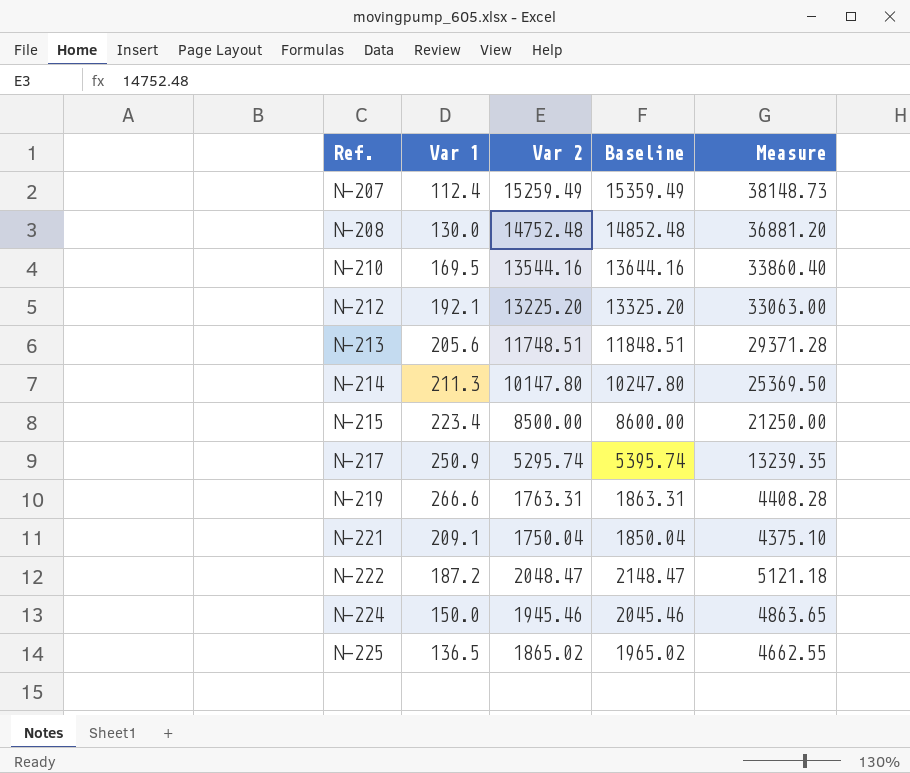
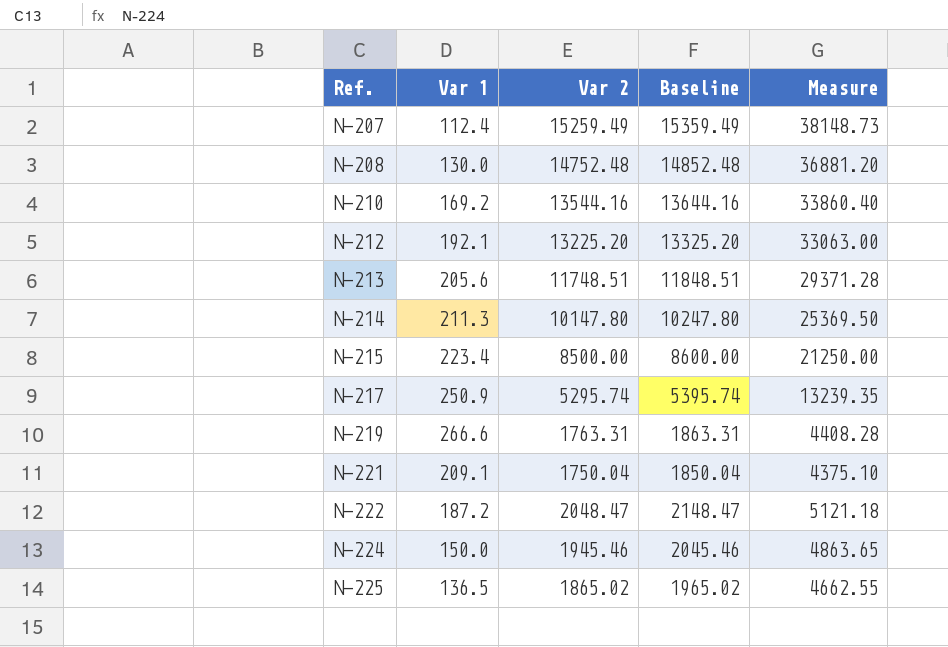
N-210 | Var 1: 169.5 -> 169.2

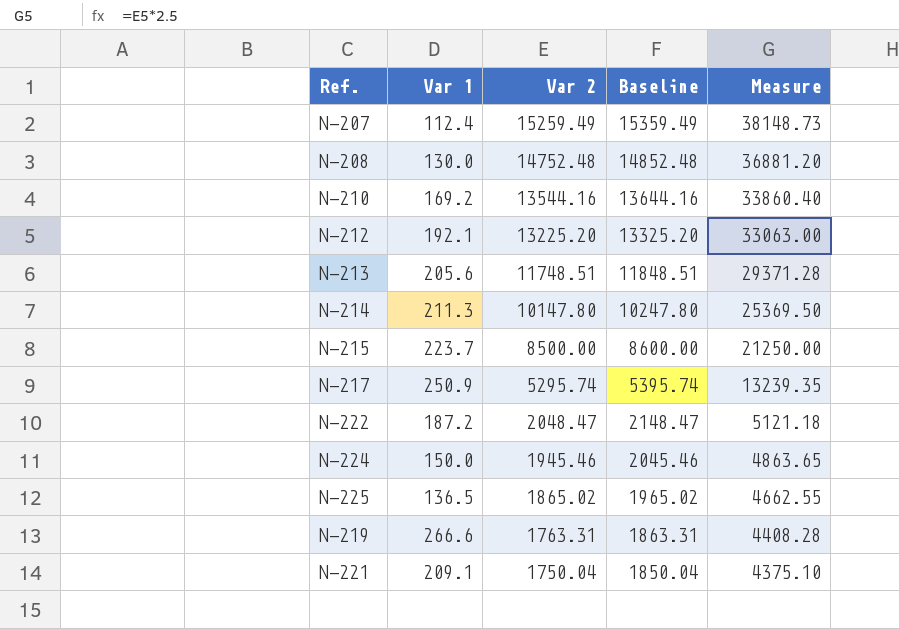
row order: Ref. ascending -> Var 2 descending
N-215 | Var 1: 223.4 -> 223.7

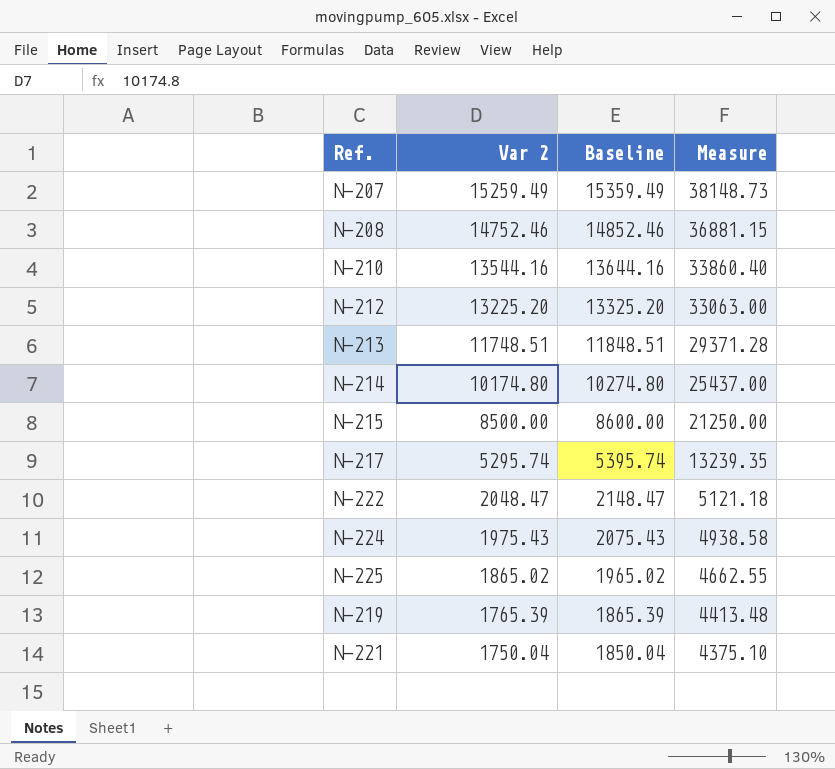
column Var 1 | position: 2 -> none
N-208 | Var 2: 14752.48 -> 14752.46
N-208 | Baseline: 14852.48 -> 14852.46
N-208 | Measure: 36881.20 -> 36881.15
N-214 | Var 2: 10147.80 -> 10174.80
N-214 | Baseline: 10247.80 -> 10274.80
N-214 | Measure: 25369.50 -> 25437.00
N-224 | Var 2: 1945.46 -> 1975.43
N-224 | Baseline: 2045.46 -> 2075.43
N-224 | Measure: 4863.65 -> 4938.58
N-219 | Var 2: 1763.31 -> 1765.39
N-219 | Baseline: 1863.31 -> 1865.39
N-219 | Measure: 4408.28 -> 4413.48

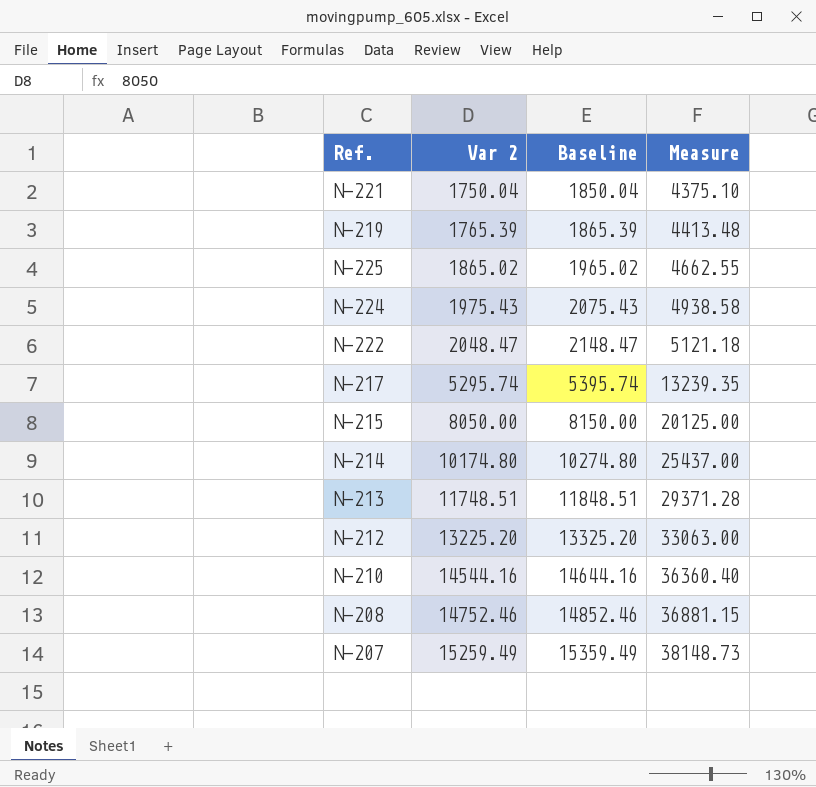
row order: Var 2 descending -> Var 2 ascending
N-215 | Var 2: 8500.00 -> 8050.00
N-215 | Baseline: 8600.00 -> 8150.00
N-215 | Measure: 21250.00 -> 20125.00
N-210 | Var 2: 13544.16 -> 14544.16
N-210 | Baseline: 13644.16 -> 14644.16
N-210 | Measure: 33860.40 -> 36360.40

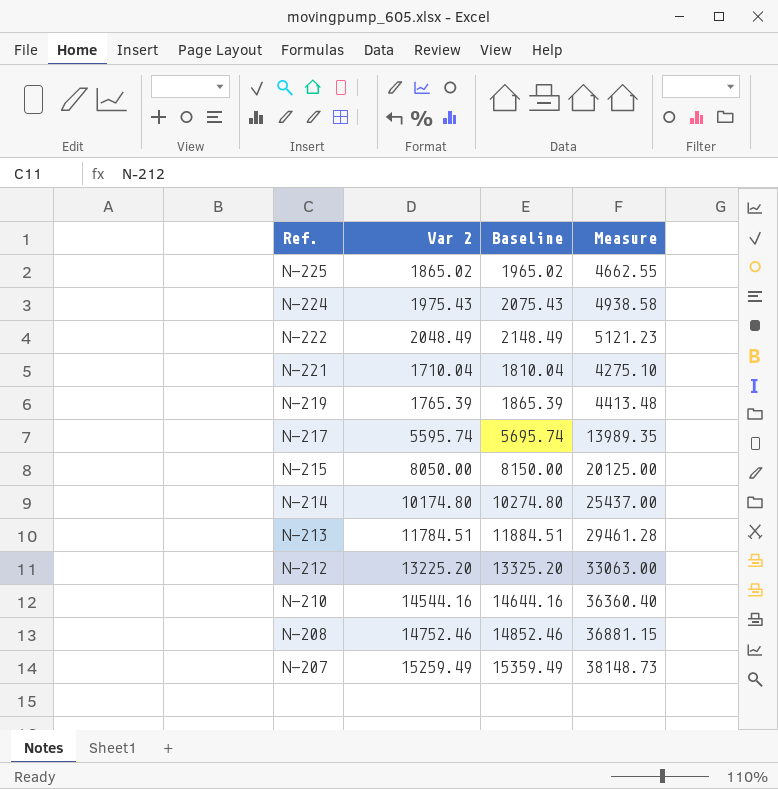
row order: Var 2 ascending -> Ref. descending
N-222 | Var 2: 2048.47 -> 2048.49
N-222 | Baseline: 2148.47 -> 2148.49
N-222 | Measure: 5121.18 -> 5121.23
N-221 | Var 2: 1750.04 -> 1710.04
N-221 | Baseline: 1850.04 -> 1810.04
N-221 | Measure: 4375.10 -> 4275.10
N-217 | Var 2: 5295.74 -> 5595.74
N-217 | Baseline: 5395.74 -> 5695.74
N-217 | Measure: 13239.35 -> 13989.35
N-213 | Var 2: 11748.51 -> 11784.51
N-213 | Baseline: 11848.51 -> 11884.51
N-213 | Measure: 29371.28 -> 29461.28

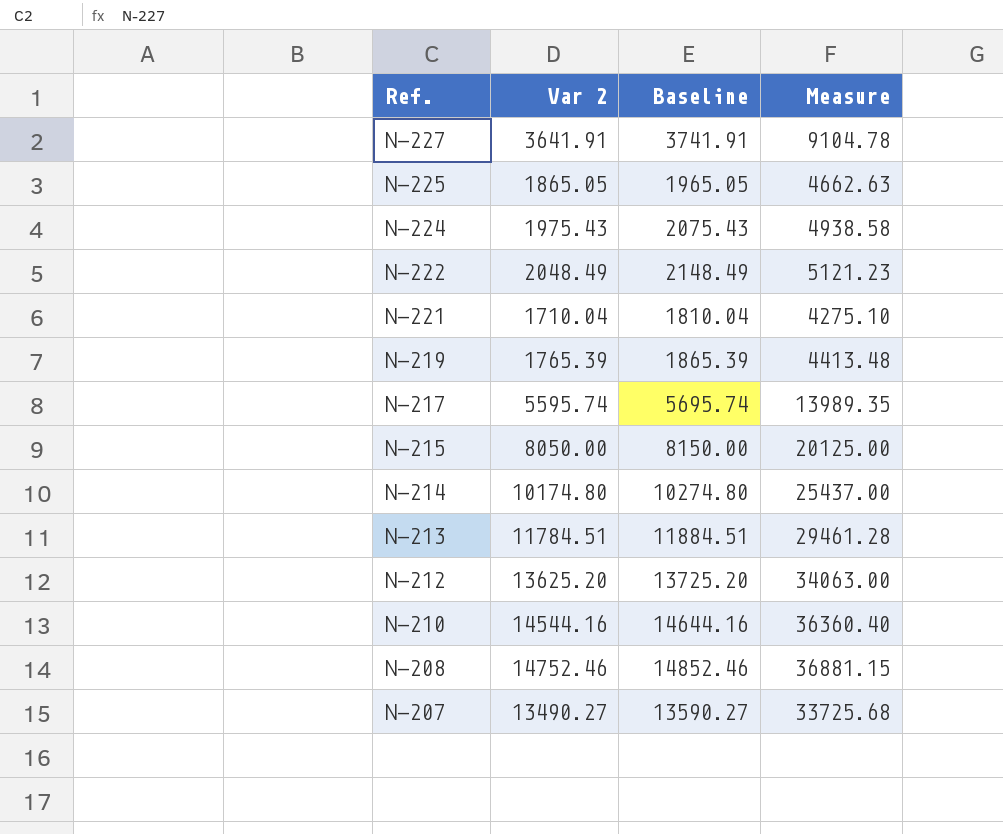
row N-227: none -> 3641.91 | 3741.91 | 9104.78
N-225 | Var 2: 1865.02 -> 1865.05
N-225 | Baseline: 1965.02 -> 1965.05
N-225 | Measure: 4662.55 -> 4662.63
N-212 | Var 2: 13225.20 -> 13625.20
N-212 | Baseline: 13325.20 -> 13725.20
N-212 | Measure: 33063.00 -> 34063.00
N-207 | Var 2: 15259.49 -> 13490.27
N-207 | Baseline: 15359.49 -> 13590.27
N-207 | Measure: 38148.73 -> 33725.68

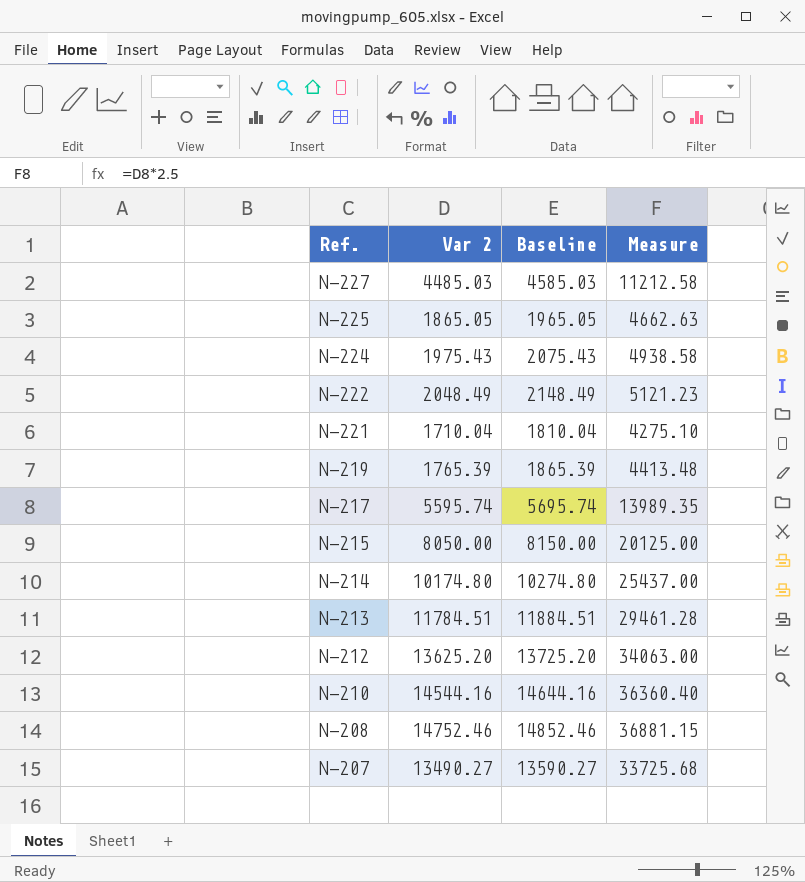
N-227 | Var 2: 3641.91 -> 4485.03
N-227 | Baseline: 3741.91 -> 4585.03
N-227 | Measure: 9104.78 -> 11212.58

